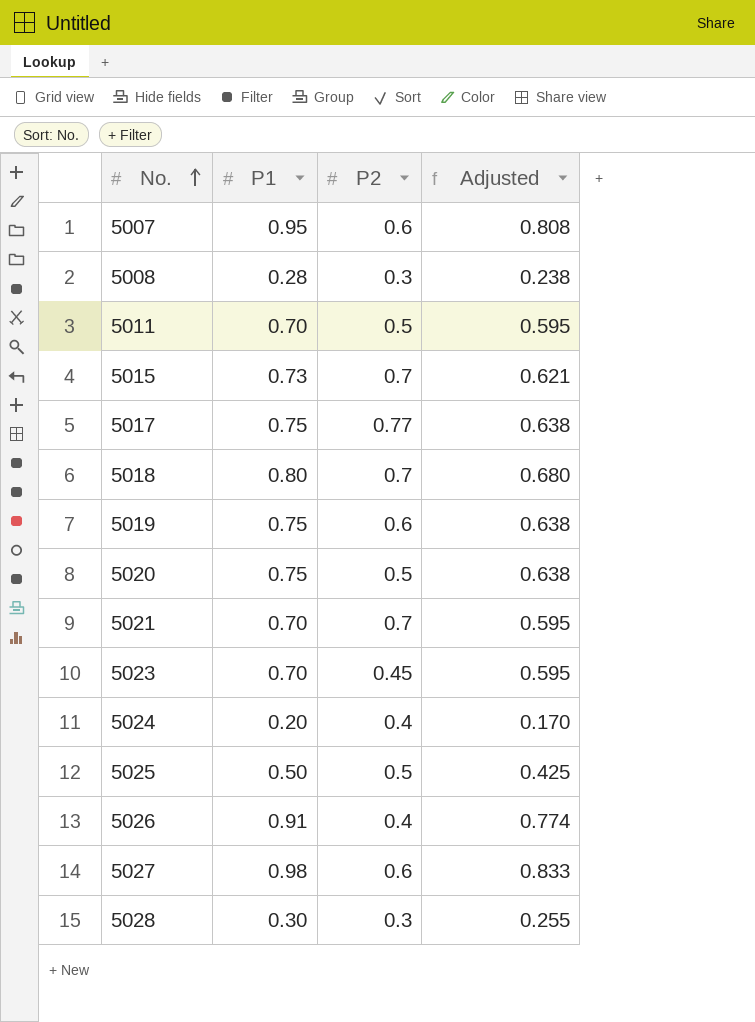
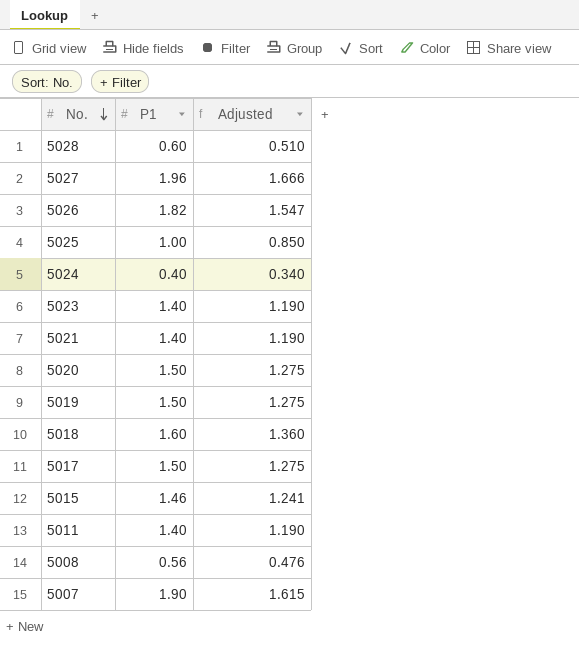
row order: No. ascending -> No. descending
column P2 | position: 3 -> none
5028 | P1: 0.30 -> 0.60
5028 | Adjusted: 0.255 -> 0.510
5027 | P1: 0.98 -> 1.96
5027 | Adjusted: 0.833 -> 1.666
5026 | P1: 0.91 -> 1.82
5026 | Adjusted: 0.774 -> 1.547
5025 | P1: 0.50 -> 1.00
5025 | Adjusted: 0.425 -> 0.850
5024 | P1: 0.20 -> 0.40
5024 | Adjusted: 0.170 -> 0.340
5023 | P1: 0.70 -> 1.40
5023 | Adjusted: 0.595 -> 1.190
5021 | P1: 0.70 -> 1.40
5021 | Adjusted: 0.595 -> 1.190
5020 | P1: 0.75 -> 1.50
5020 | Adjusted: 0.638 -> 1.275
5019 | P1: 0.75 -> 1.50
5019 | Adjusted: 0.638 -> 1.275
5018 | P1: 0.80 -> 1.60
5018 | Adjusted: 0.680 -> 1.360
5017 | P1: 0.75 -> 1.50
5017 | Adjusted: 0.638 -> 1.275
5015 | P1: 0.73 -> 1.46
5015 | Adjusted: 0.621 -> 1.241
5011 | P1: 0.70 -> 1.40
5011 | Adjusted: 0.595 -> 1.190
5008 | P1: 0.28 -> 0.56
5008 | Adjusted: 0.238 -> 0.476
5007 | P1: 0.95 -> 1.90
5007 | Adjusted: 0.808 -> 1.615

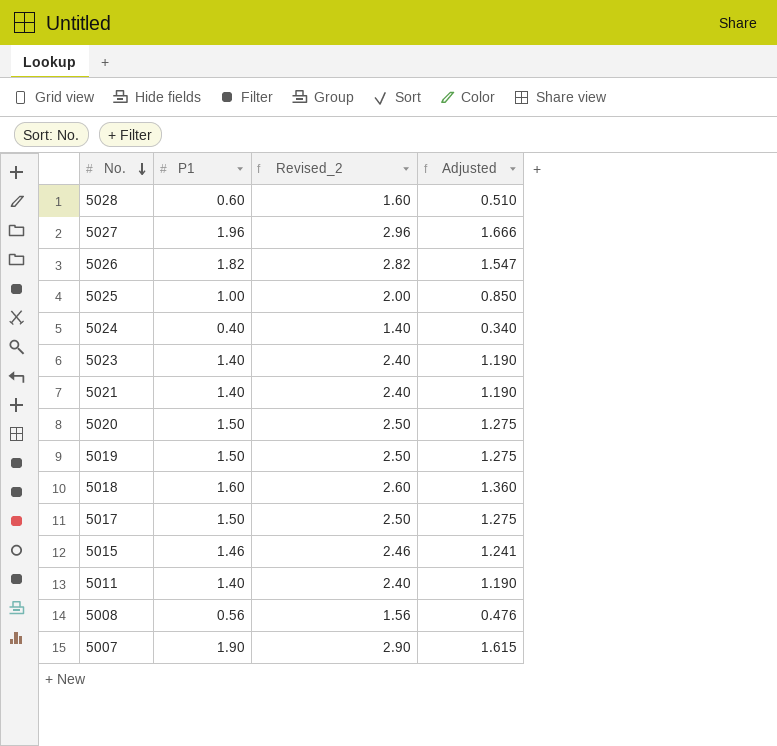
column Revised_2 | formula: none -> [P1] + 1

